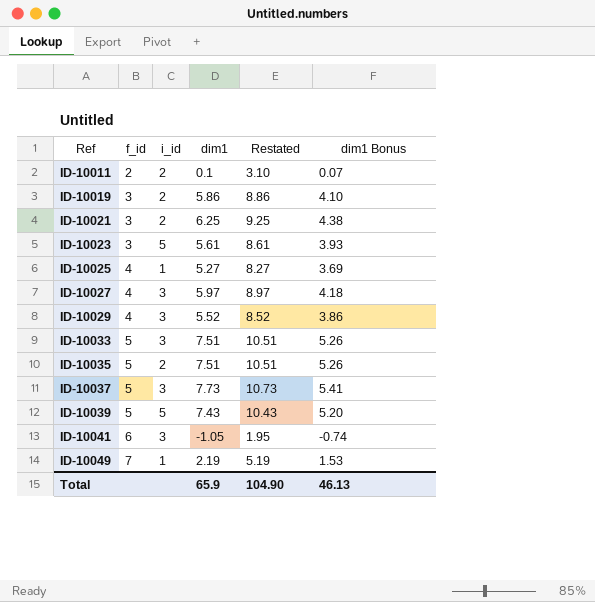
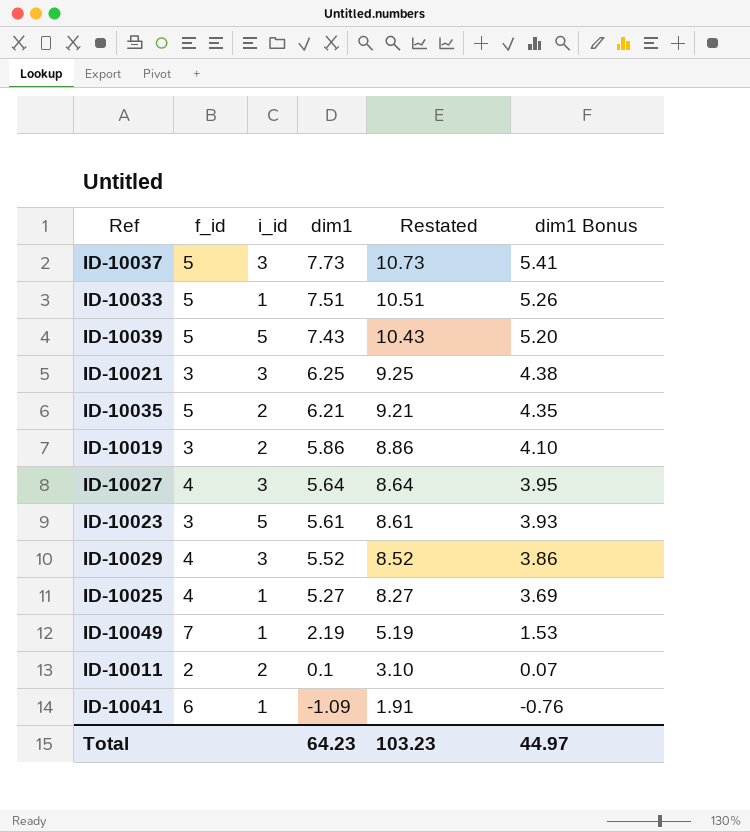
row order: Ref ascending -> dim1 descending
ID-10033 | i_id: 3 -> 1
ID-10021 | i_id: 2 -> 3
ID-10035 | dim1: 7.51 -> 6.21
ID-10035 | Restated: 10.51 -> 9.21
ID-10035 | dim1 Bonus: 5.26 -> 4.35
ID-10027 | dim1: 5.97 -> 5.64
ID-10027 | Restated: 8.97 -> 8.64
ID-10027 | dim1 Bonus: 4.18 -> 3.95
ID-10041 | i_id: 3 -> 1
ID-10041 | dim1: -1.05 -> -1.09
ID-10041 | Restated: 1.95 -> 1.91
ID-10041 | dim1 Bonus: -0.74 -> -0.76
Total | dim1: 65.9 -> 64.23
Total | Restated: 104.90 -> 103.23
Total | dim1 Bonus: 46.13 -> 44.97

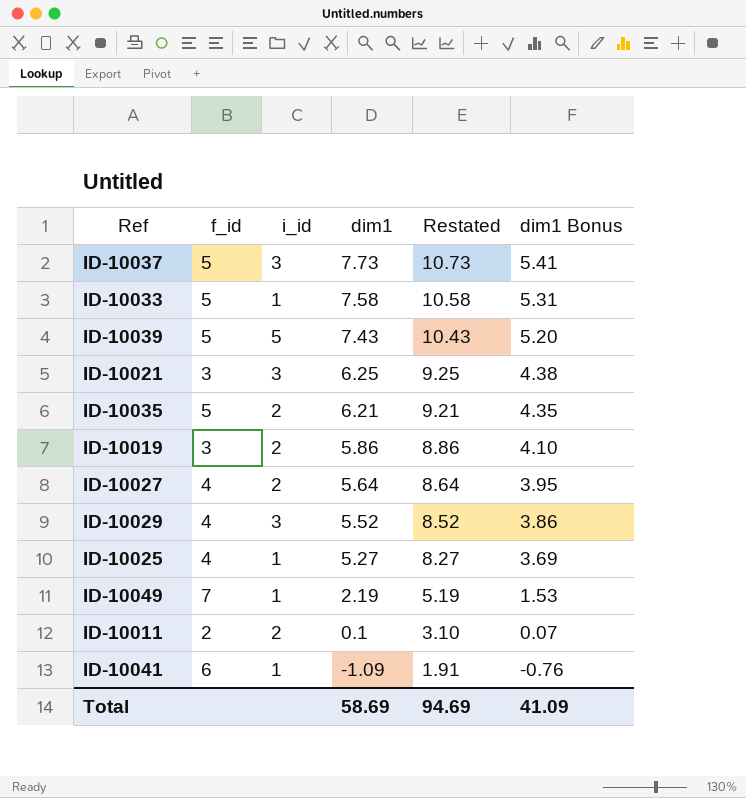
row ID-10023: 3 | 5 | 5.61 | 8.61 | 3.93 -> none
ID-10033 | dim1: 7.51 -> 7.58
ID-10033 | Restated: 10.51 -> 10.58
ID-10033 | dim1 Bonus: 5.26 -> 5.31
ID-10027 | i_id: 3 -> 2
Total | dim1: 64.23 -> 58.69
Total | Restated: 103.23 -> 94.69
Total | dim1 Bonus: 44.97 -> 41.09

